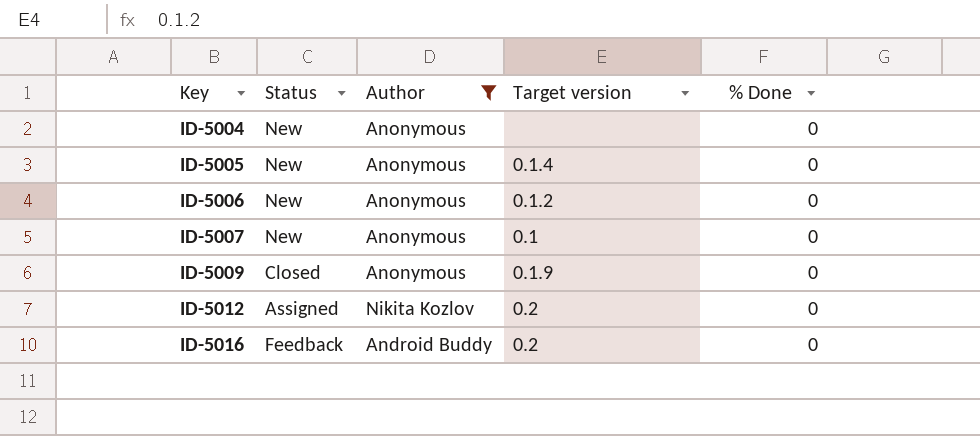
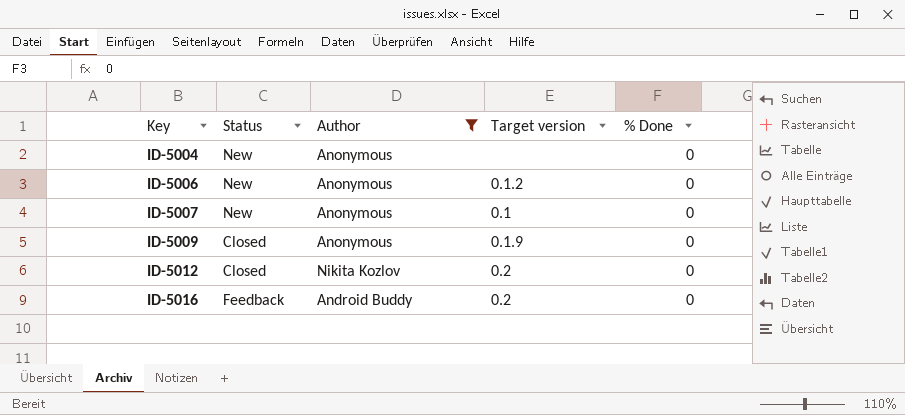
row ID-5005: New | Anonymous | 0.1.4 | 0 -> none
ID-5012 | Status: Assigned -> Closed

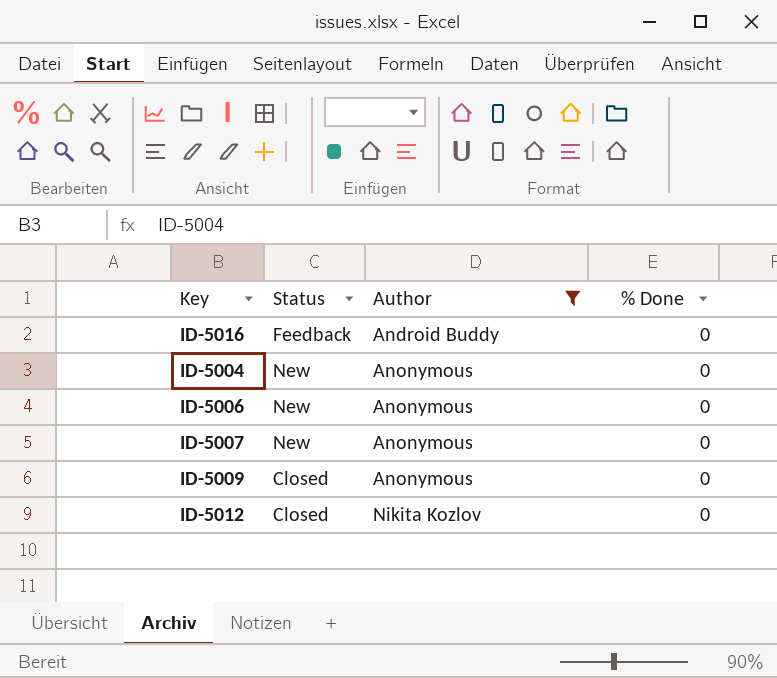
row order: Key ascending -> Author ascending
column Target version | position: 4 -> none

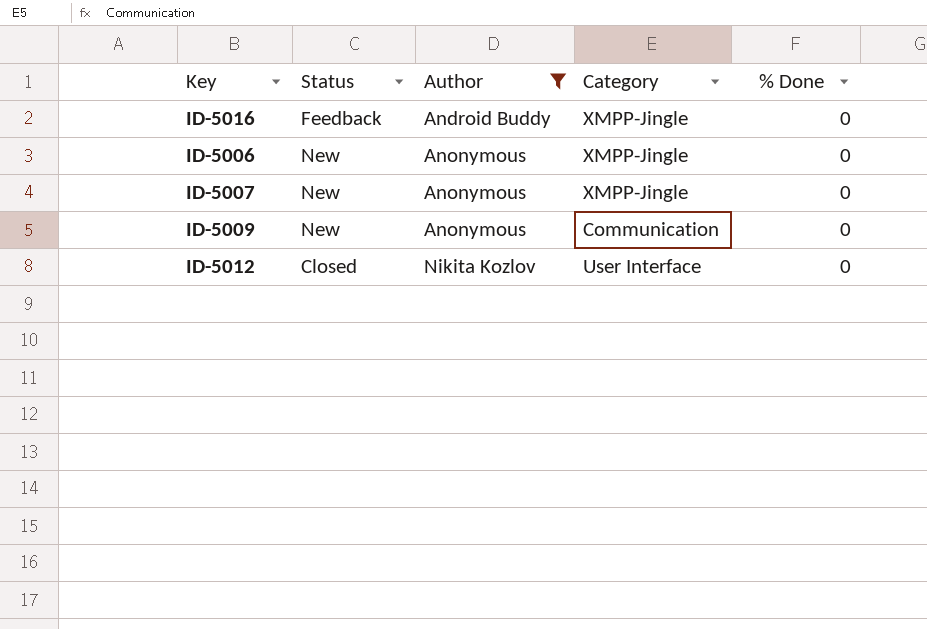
column Category | position: none -> 4
row ID-5004: New | Anonymous | 0 -> none
ID-5009 | Status: Closed -> New

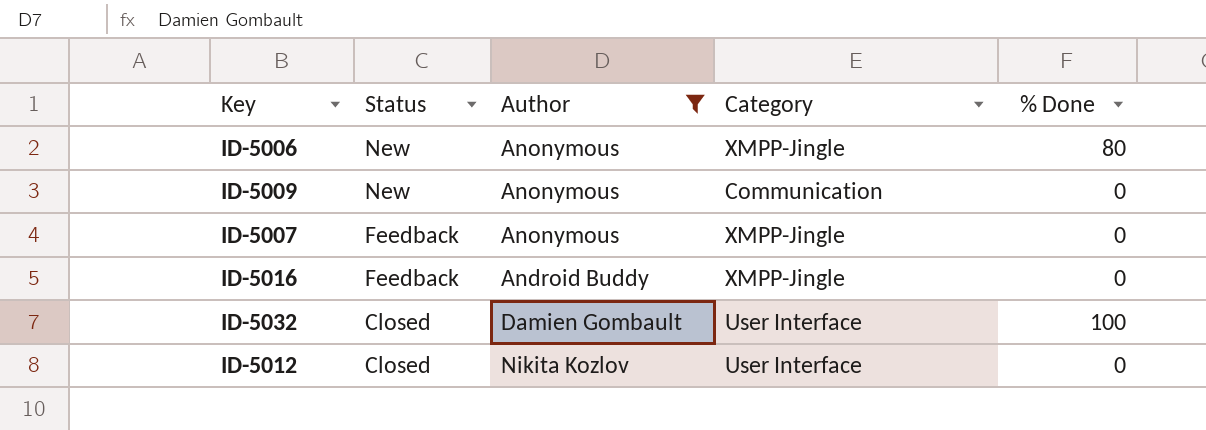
row order: Author ascending -> Status descending
ID-5006 | % Done: 0 -> 80
ID-5007 | Status: New -> Feedback
row ID-5032: none -> Closed | Damien Gombault | User Interface | 100

